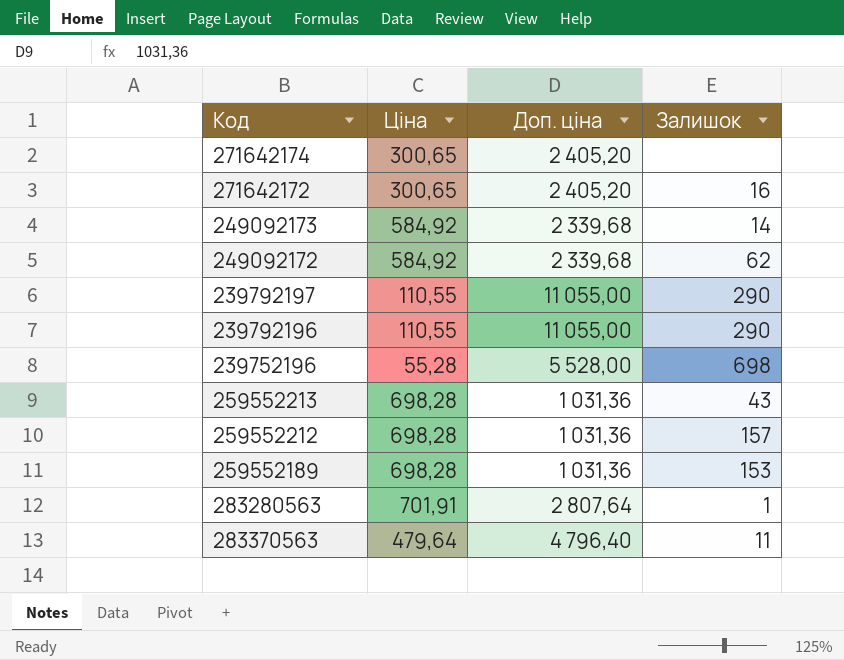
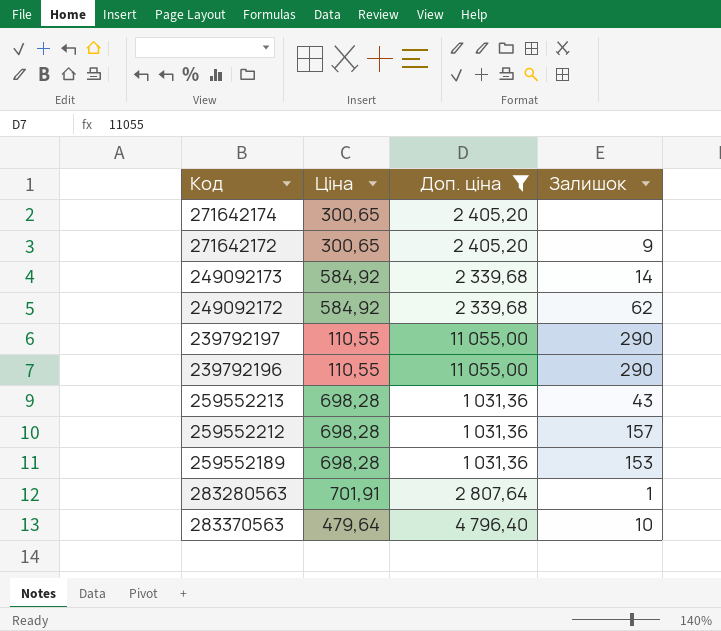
filter: none -> Доп. ціна != 5 528,00
271642172 | Залишок: 16 -> 9
283370563 | Залишок: 11 -> 10

